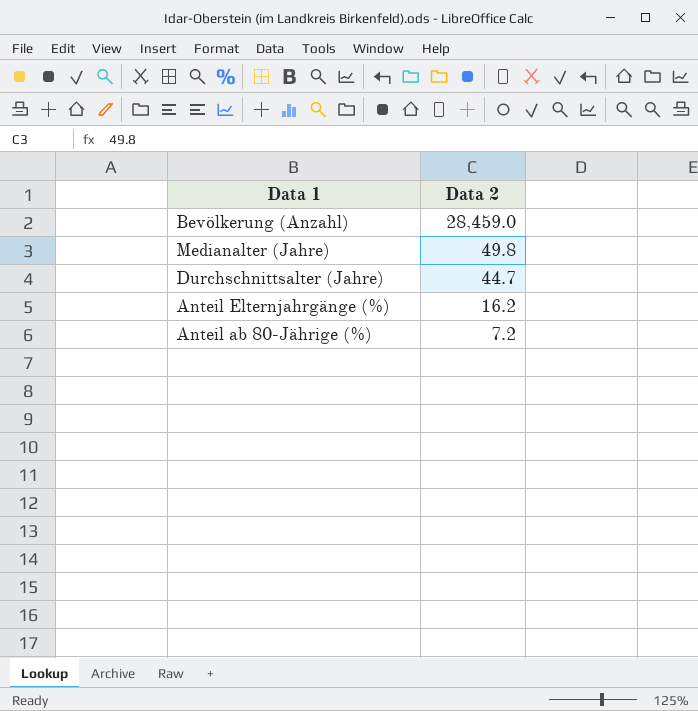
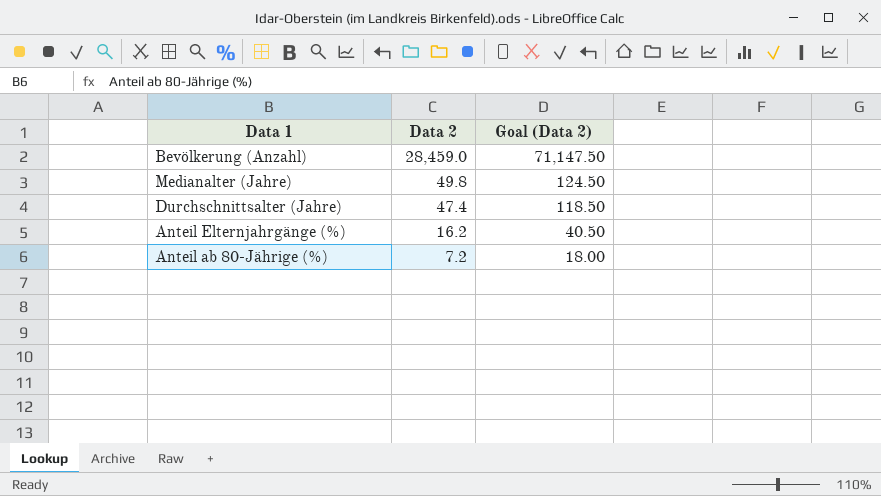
column Goal (Data 2) | formula: none -> [Data 2] * 2.5
Durchschnittsalter (Jahre) | Data 2: 44.7 -> 47.4

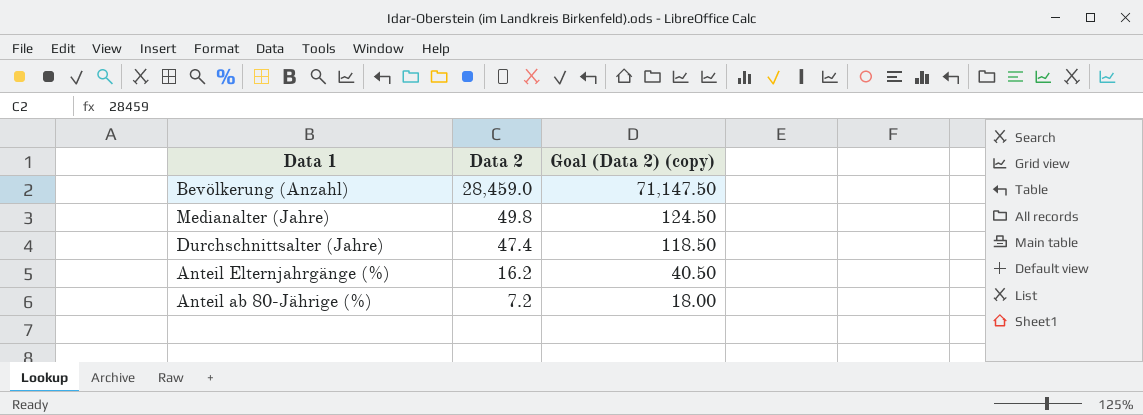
column name: Goal (Data 2) -> Goal (Data 2) (copy)

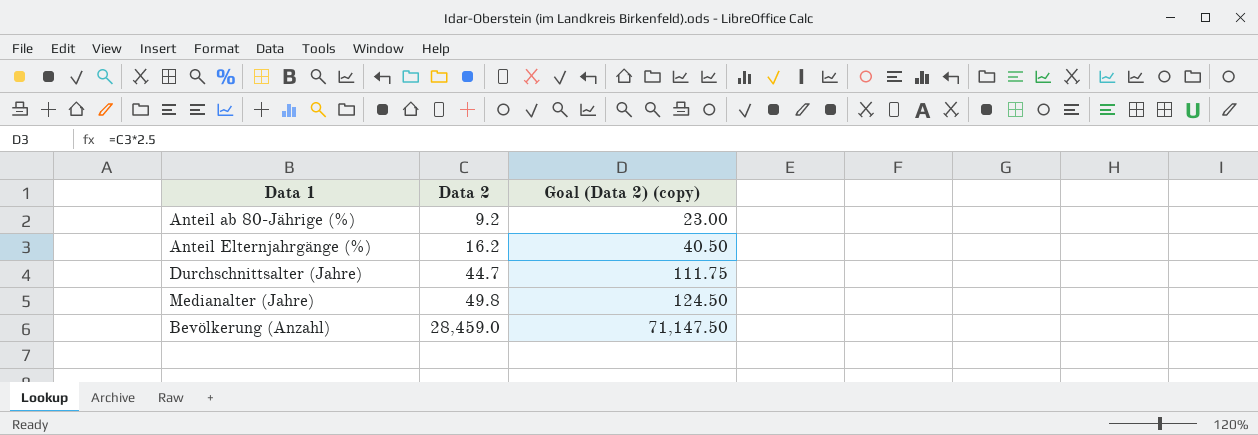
row order: Data 2 descending -> Data 2 ascending
Anteil ab 80-Jährige (%) | Data 2: 7.2 -> 9.2
Anteil ab 80-Jährige (%) | Goal (Data 2) (copy): 18.00 -> 23.00
Durchschnittsalter (Jahre) | Data 2: 47.4 -> 44.7
Durchschnittsalter (Jahre) | Goal (Data 2) (copy): 118.50 -> 111.75

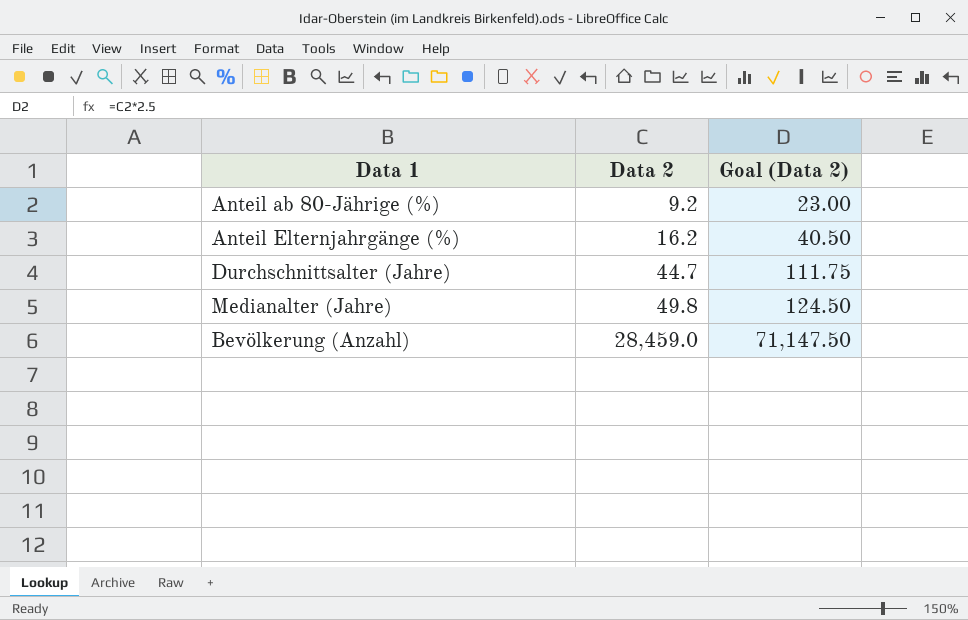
column name: Goal (Data 2) (copy) -> Goal (Data 2)

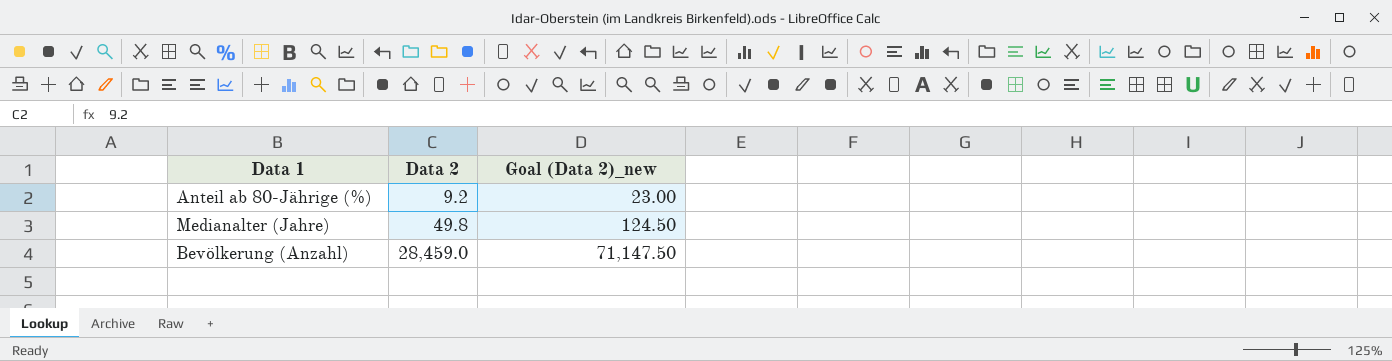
column name: Goal (Data 2) -> Goal (Data 2)_new
row Anteil Elternjahrgänge (%): 16.2 | 40.50 -> none
row Durchschnittsalter (Jahre): 44.7 | 111.75 -> none

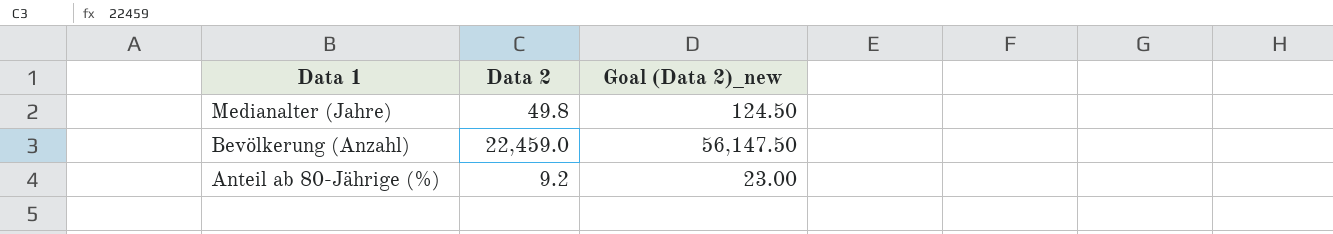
row order: Data 2 ascending -> Data 1 descending
Bevölkerung (Anzahl) | Data 2: 28,459.0 -> 22,459.0
Bevölkerung (Anzahl) | Goal (Data 2)_new: 71,147.50 -> 56,147.50

